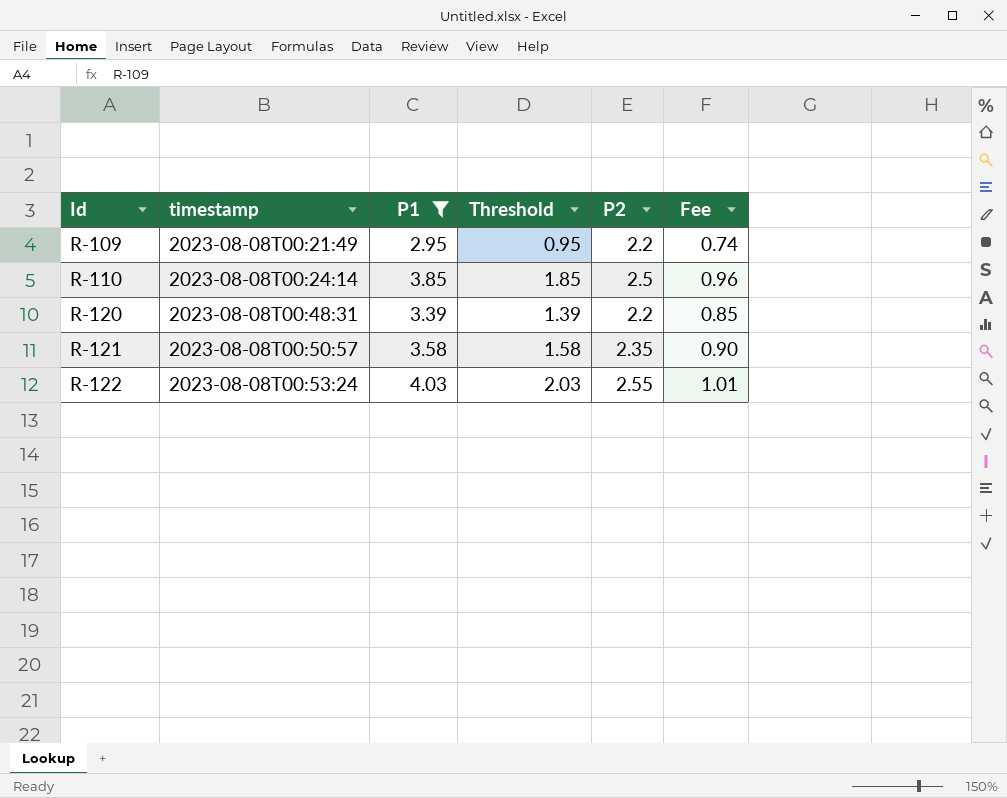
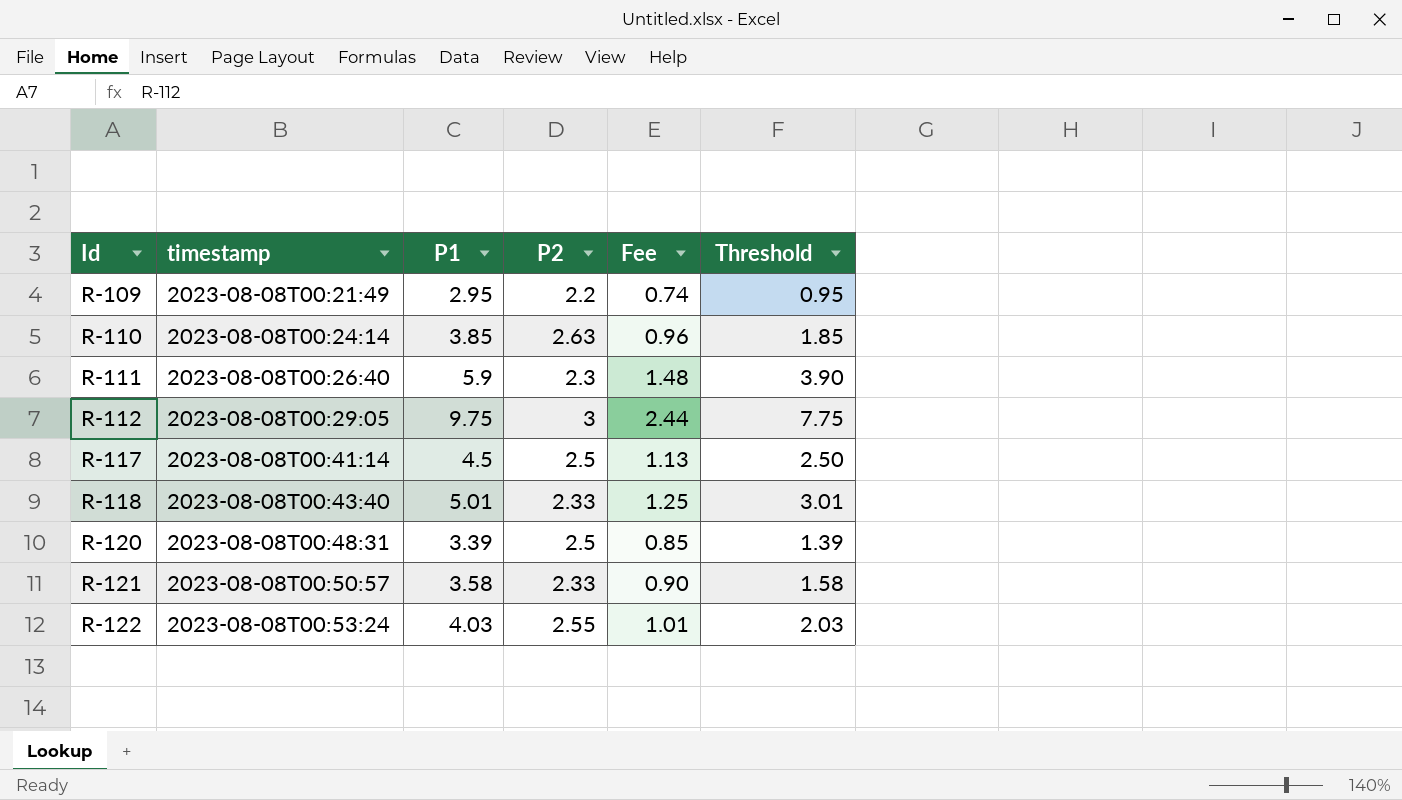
filter: P1 <= 4.03 -> none
column Threshold | position: 4 -> 6
R-110 | P2: 2.5 -> 2.63
R-120 | P2: 2.2 -> 2.5
R-121 | P2: 2.35 -> 2.33

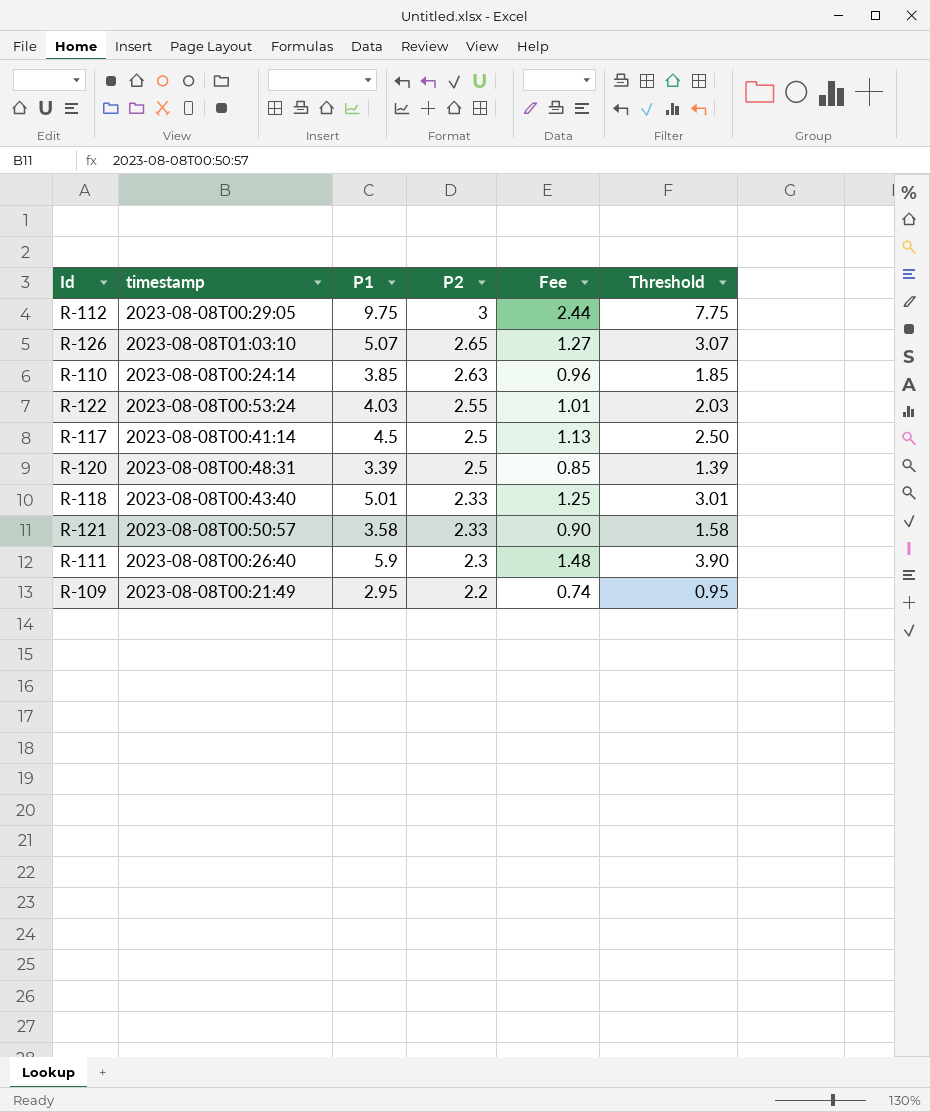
row order: Id ascending -> P2 descending
row R-126: none -> 2023-08-08T01:03:10 | 5.07 | 2.65 | 1.27 | 3.07

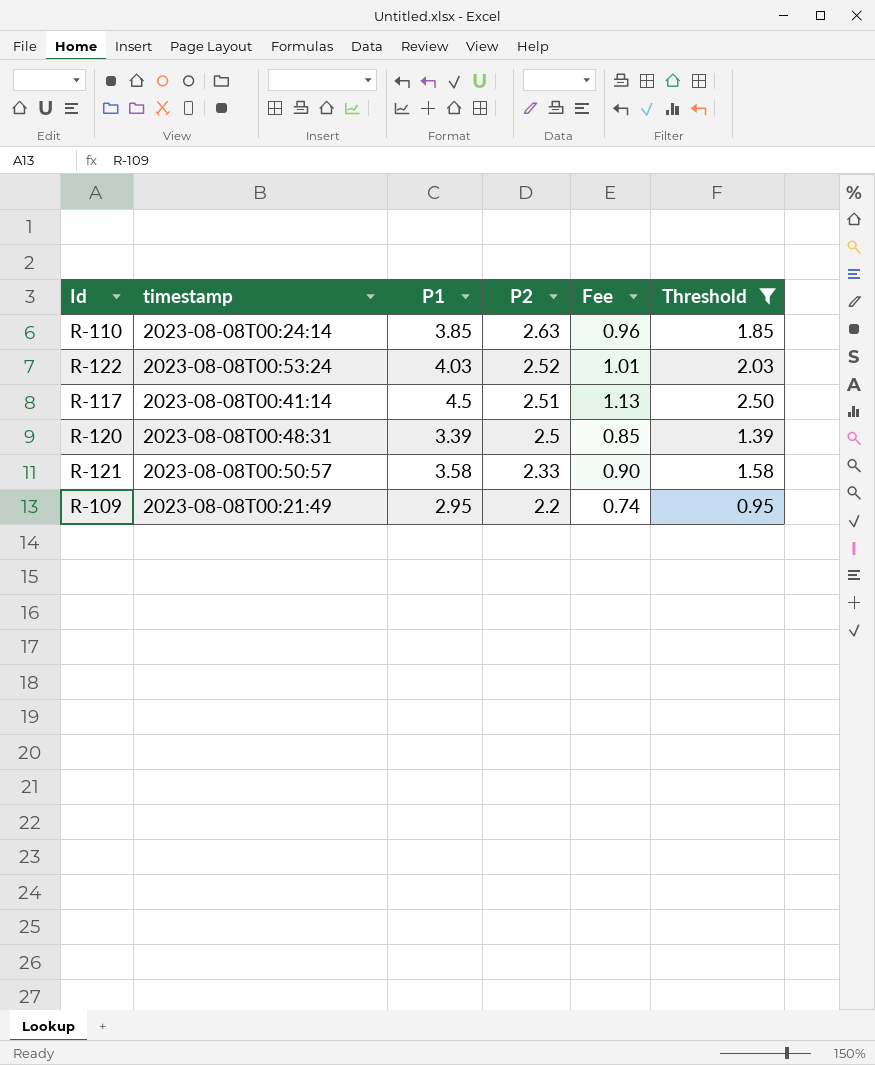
filter: none -> Threshold <= 2.50
R-122 | P2: 2.55 -> 2.52
R-117 | P2: 2.5 -> 2.51

